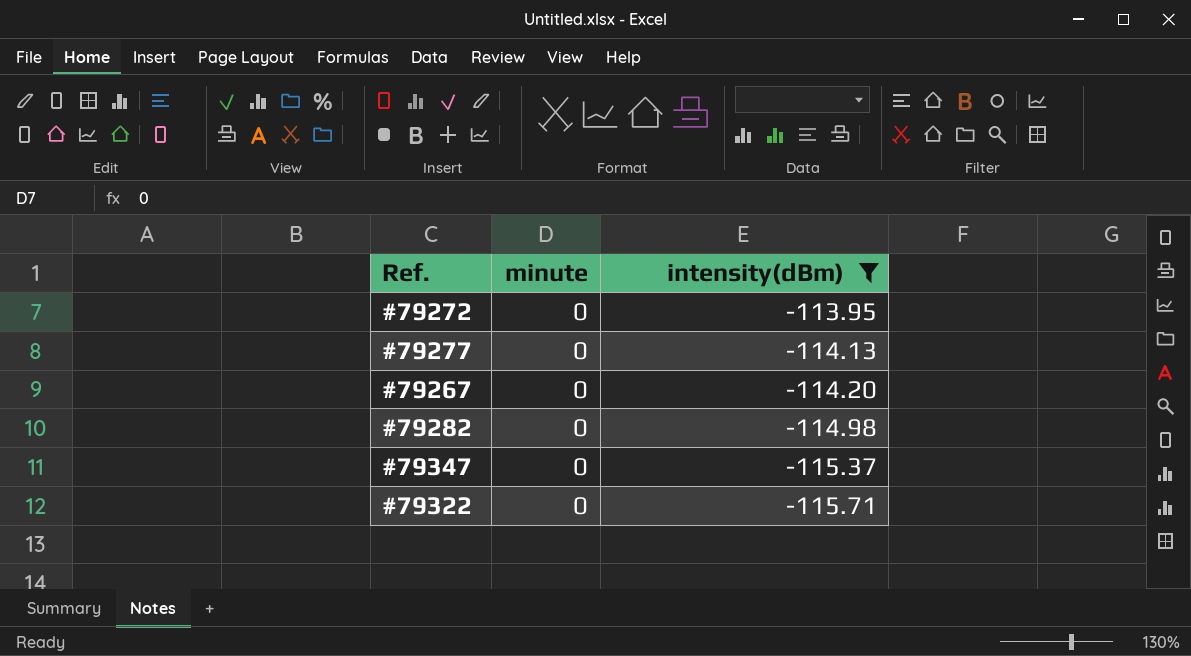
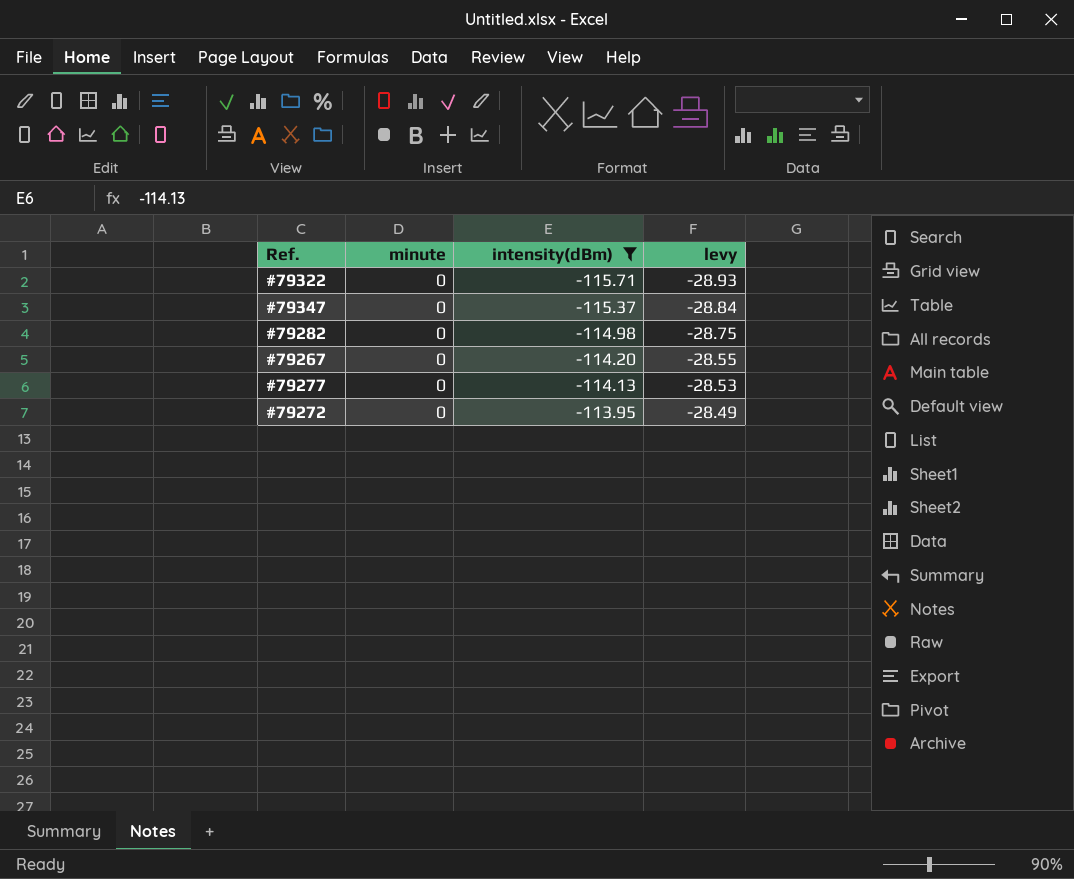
row order: intensity(dBm) descending -> intensity(dBm) ascending
column levy | formula: none -> [intensity(dBm)] * 0.25

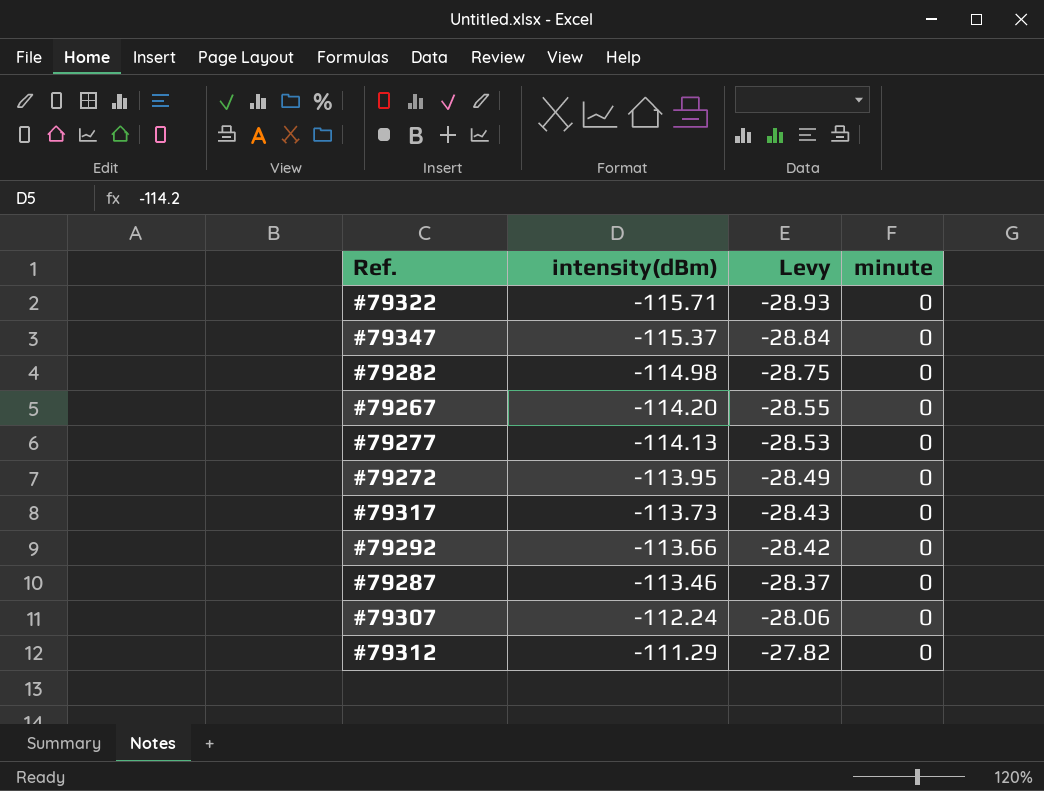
filter: intensity(dBm) <= -113.95 -> none
column name: levy -> Levy
column minute | position: 2 -> 4

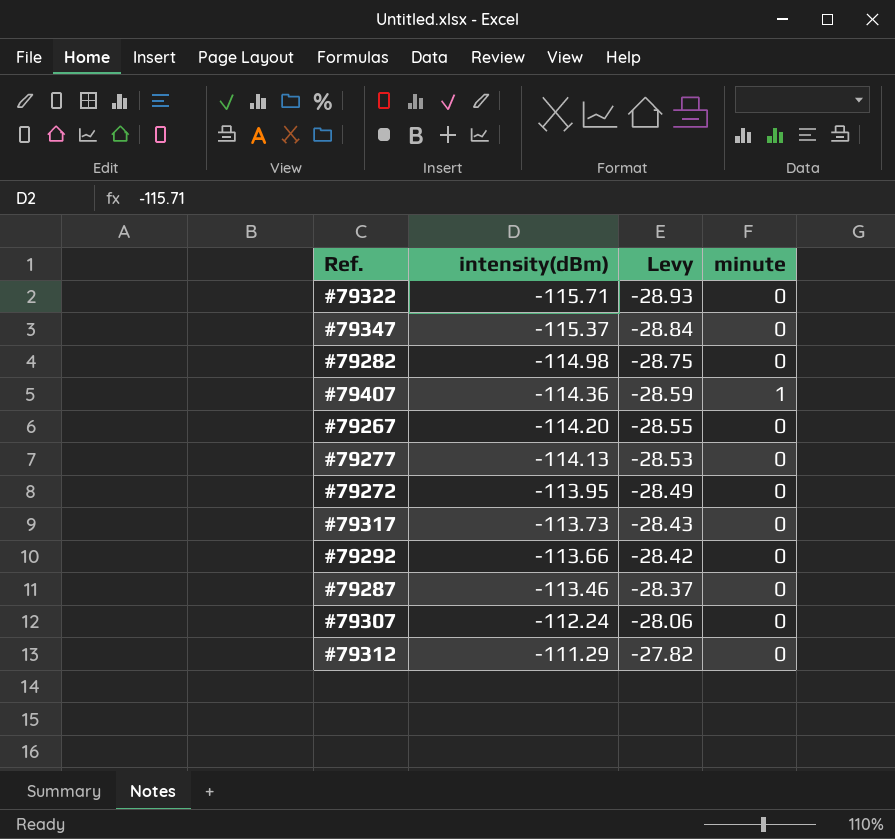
row #79407: none -> -114.36 | -28.59 | 1

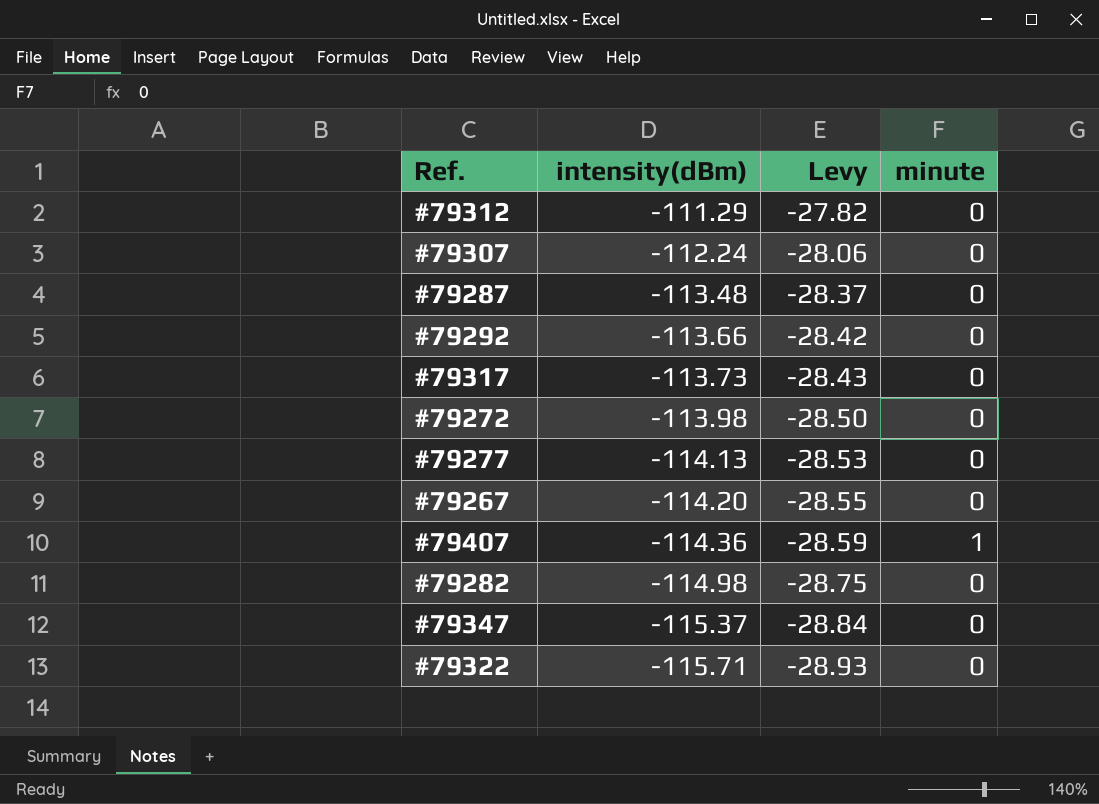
row order: intensity(dBm) ascending -> intensity(dBm) descending
#79287 | intensity(dBm): -113.46 -> -113.48
#79272 | intensity(dBm): -113.95 -> -113.98
#79272 | Levy: -28.49 -> -28.50

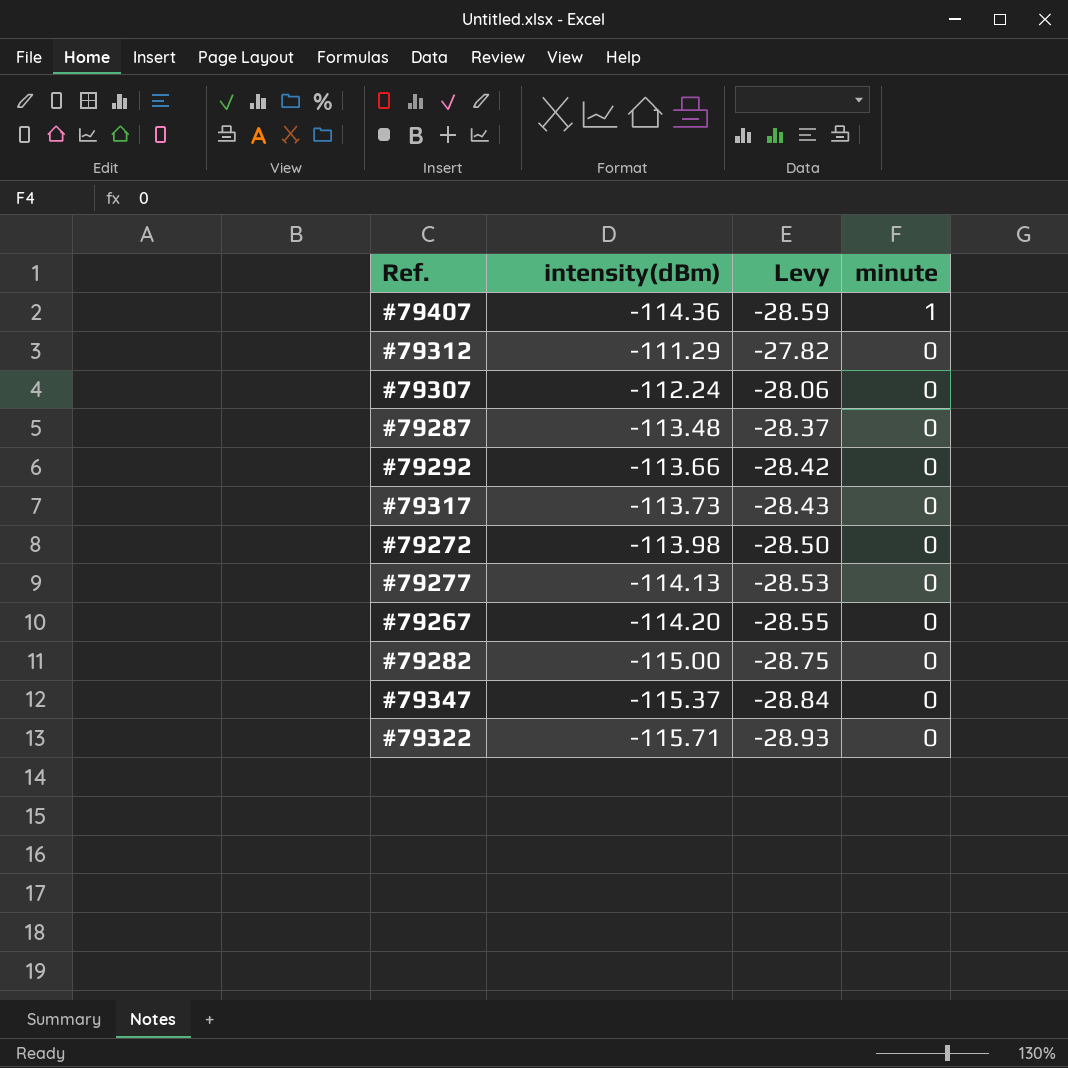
row order: intensity(dBm) descending -> minute descending
#79282 | intensity(dBm): -114.98 -> -115.00

